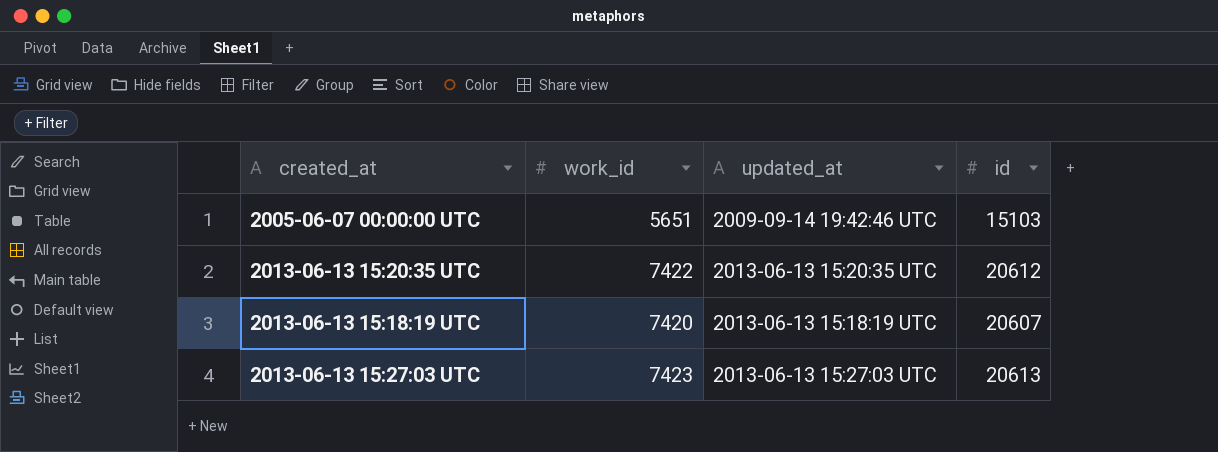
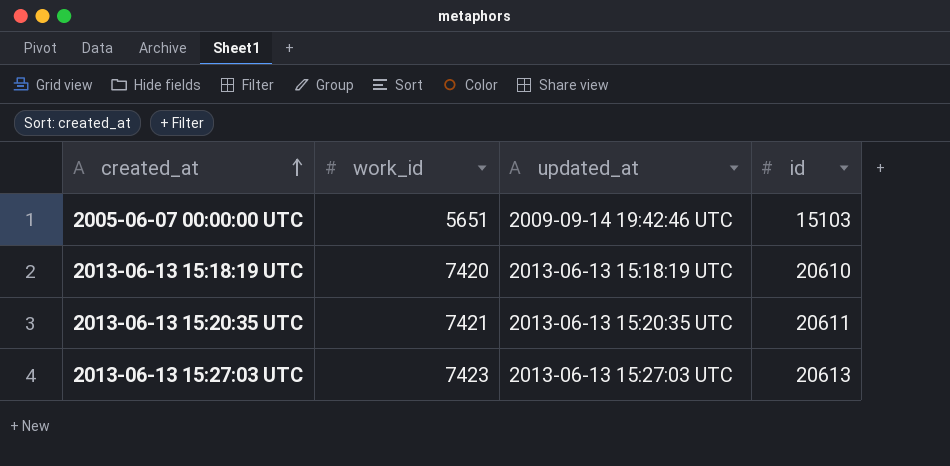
row order: none -> created_at ascending
2013-06-13 15:18:19 UTC | id: 20607 -> 20610
2013-06-13 15:20:35 UTC | work_id: 7422 -> 7421
2013-06-13 15:20:35 UTC | id: 20612 -> 20611

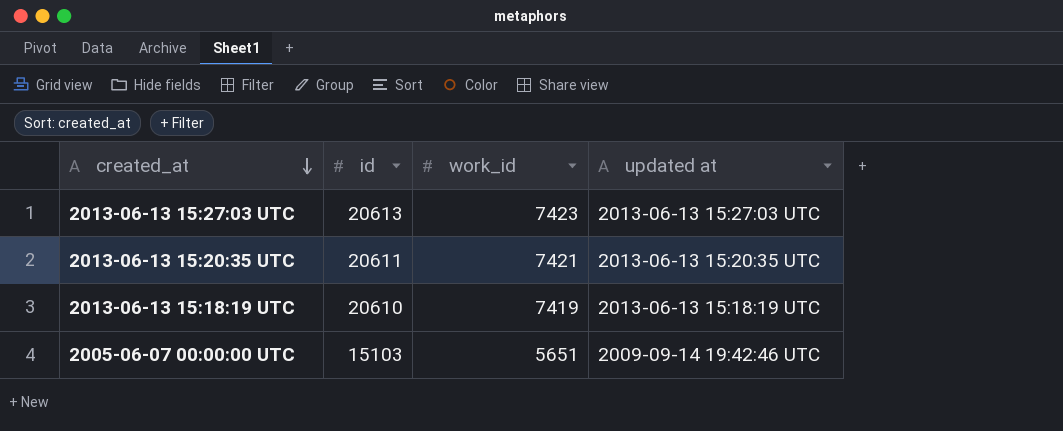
row order: created_at ascending -> created_at descending
column id | position: 4 -> 2
column name: updated_at -> updated at
2013-06-13 15:18:19 UTC | work_id: 7420 -> 7419

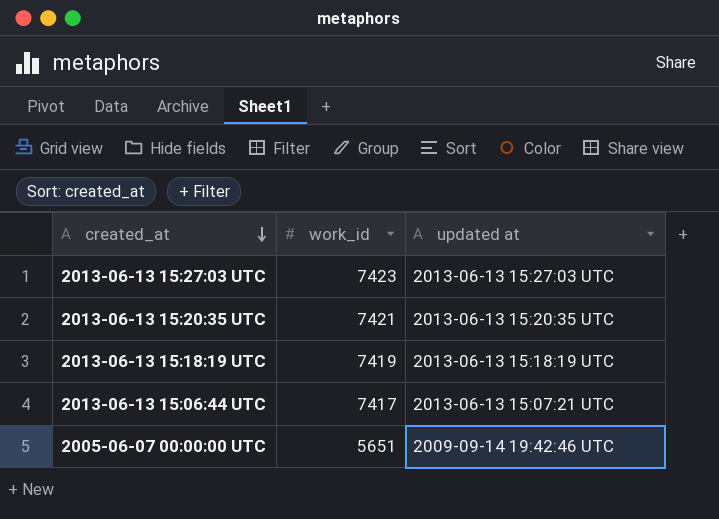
column id | position: 2 -> none
row 2013-06-13 15:06:44 UTC: none -> 7417 | 2013-06-13 15:07:21 UTC

